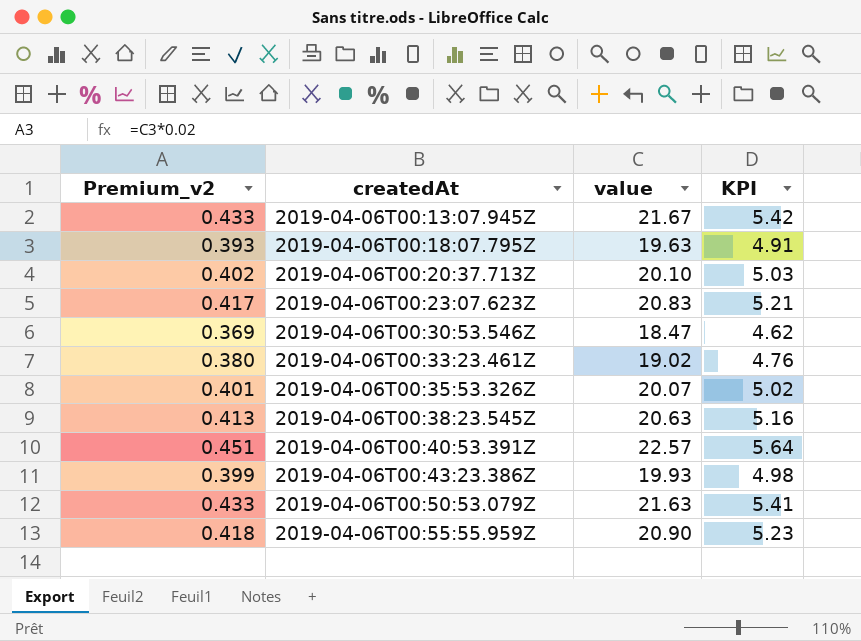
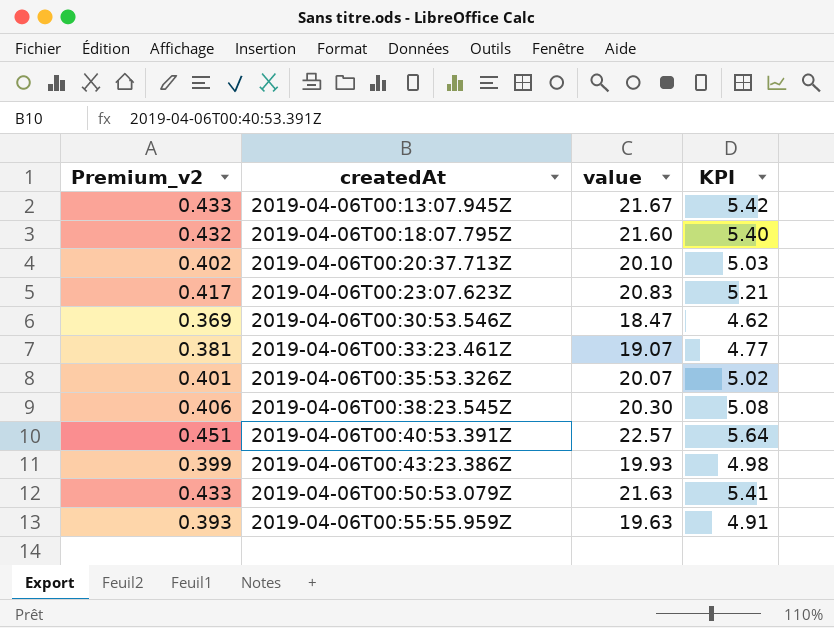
2019-04-06T00:18:07.795Z | Premium_v2: 0.393 -> 0.432
2019-04-06T00:18:07.795Z | value: 19.63 -> 21.60
2019-04-06T00:18:07.795Z | KPI: 4.91 -> 5.40
2019-04-06T00:33:23.461Z | Premium_v2: 0.380 -> 0.381
2019-04-06T00:33:23.461Z | value: 19.02 -> 19.07
2019-04-06T00:33:23.461Z | KPI: 4.76 -> 4.77
2019-04-06T00:38:23.545Z | Premium_v2: 0.413 -> 0.406
2019-04-06T00:38:23.545Z | value: 20.63 -> 20.30
2019-04-06T00:38:23.545Z | KPI: 5.16 -> 5.08
2019-04-06T00:55:55.959Z | Premium_v2: 0.418 -> 0.393
2019-04-06T00:55:55.959Z | value: 20.90 -> 19.63
2019-04-06T00:55:55.959Z | KPI: 5.23 -> 4.91

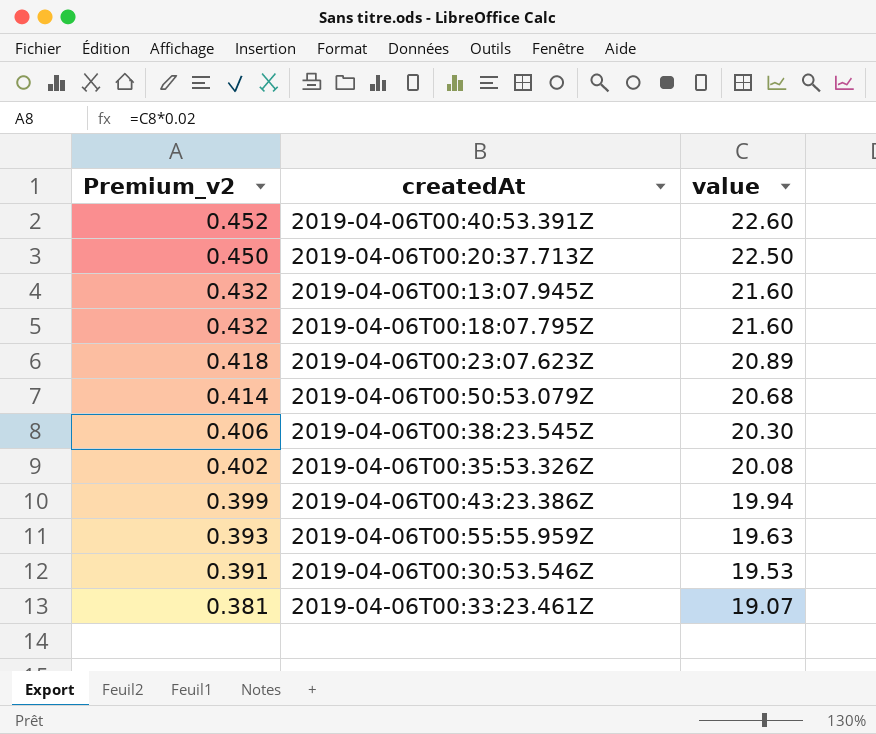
row order: createdAt ascending -> Premium_v2 descending
column KPI | formula: [value] * 0.25 -> none
2019-04-06T00:40:53.391Z | Premium_v2: 0.451 -> 0.452
2019-04-06T00:40:53.391Z | value: 22.57 -> 22.60
2019-04-06T00:20:37.713Z | Premium_v2: 0.402 -> 0.450
2019-04-06T00:20:37.713Z | value: 20.10 -> 22.50
2019-04-06T00:13:07.945Z | Premium_v2: 0.433 -> 0.432
2019-04-06T00:13:07.945Z | value: 21.67 -> 21.60
2019-04-06T00:23:07.623Z | Premium_v2: 0.417 -> 0.418
2019-04-06T00:23:07.623Z | value: 20.83 -> 20.89
2019-04-06T00:50:53.079Z | Premium_v2: 0.433 -> 0.414
2019-04-06T00:50:53.079Z | value: 21.63 -> 20.68
2019-04-06T00:35:53.326Z | Premium_v2: 0.401 -> 0.402
2019-04-06T00:35:53.326Z | value: 20.07 -> 20.08
2019-04-06T00:43:23.386Z | value: 19.93 -> 19.94
2019-04-06T00:30:53.546Z | Premium_v2: 0.369 -> 0.391
2019-04-06T00:30:53.546Z | value: 18.47 -> 19.53

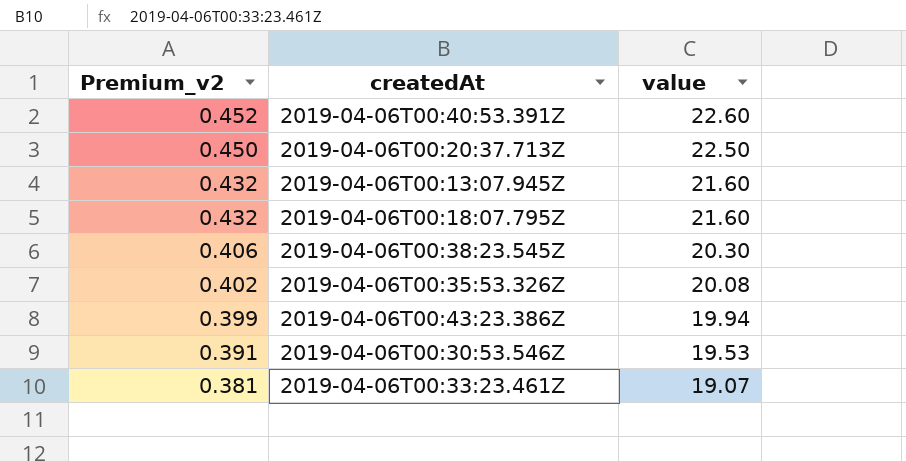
row 2019-04-06T00:23:07.623Z: 0.418 | 20.89 -> none
row 2019-04-06T00:50:53.079Z: 0.414 | 20.68 -> none
row 2019-04-06T00:55:55.959Z: 0.393 | 19.63 -> none

